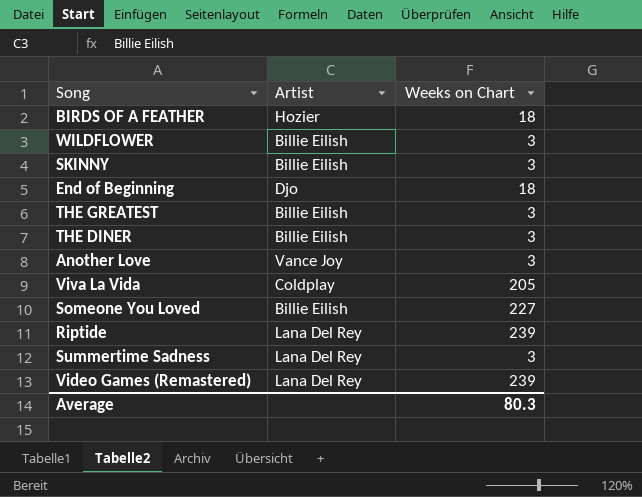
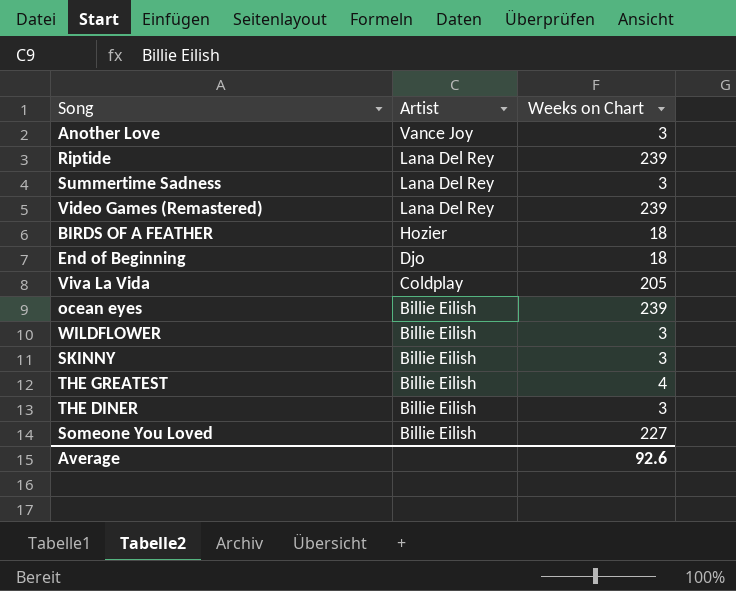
row order: none -> Artist descending
row ocean eyes: none -> Billie Eilish | 239
THE GREATEST | Weeks on Chart: 3 -> 4
Average | Weeks on Chart: 80.3 -> 92.6

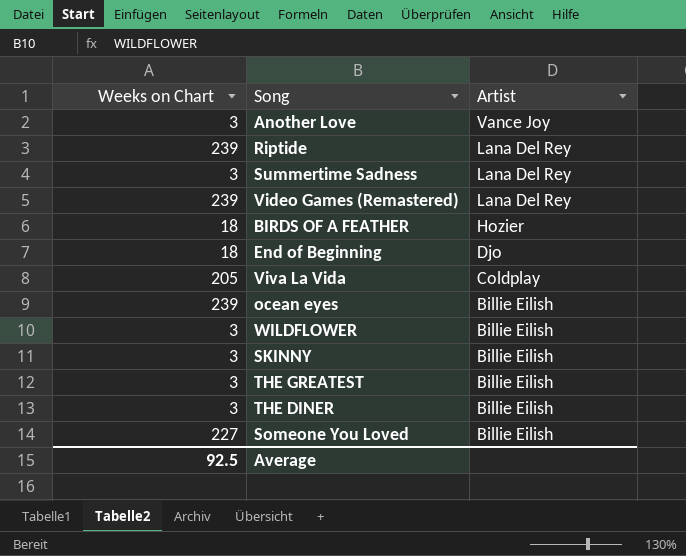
column Weeks on Chart | position: 3 -> 1
THE GREATEST | Weeks on Chart: 4 -> 3
Average | Weeks on Chart: 92.6 -> 92.5

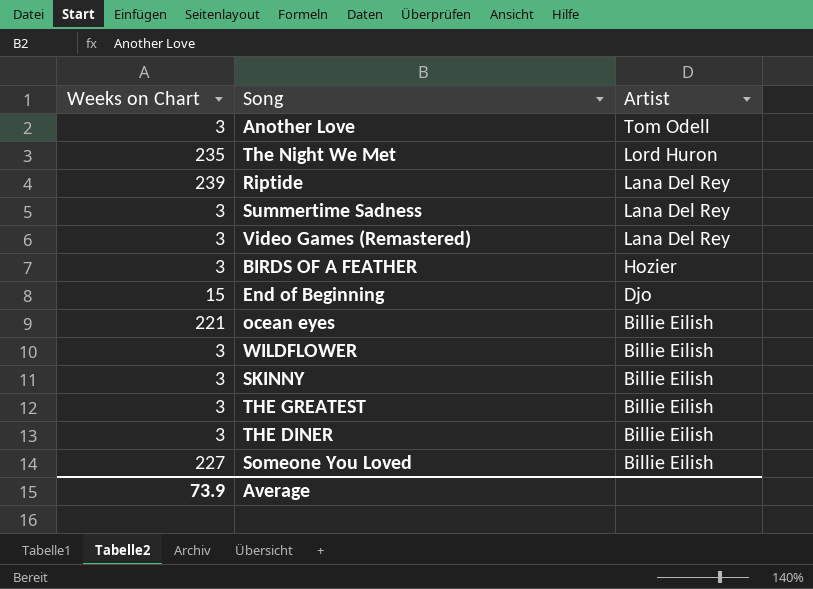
row Viva La Vida: 205 | Coldplay -> none
Another Love | Artist: Vance Joy -> Tom Odell
row The Night We Met: none -> 235 | Lord Huron
Video Games (Remastered) | Weeks on Chart: 239 -> 3
BIRDS OF A FEATHER | Weeks on Chart: 18 -> 3
End of Beginning | Weeks on Chart: 18 -> 15
ocean eyes | Weeks on Chart: 239 -> 221
Average | Weeks on Chart: 92.5 -> 73.9

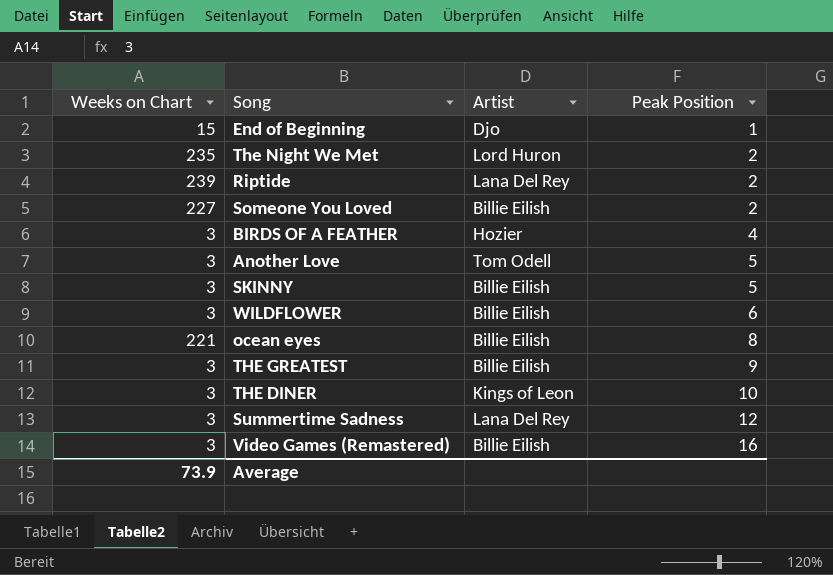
row order: Artist descending -> Peak Position ascending
column Peak Position | position: none -> 4
THE DINER | Artist: Billie Eilish -> Kings of Leon
Video Games (Remastered) | Artist: Lana Del Rey -> Billie Eilish

